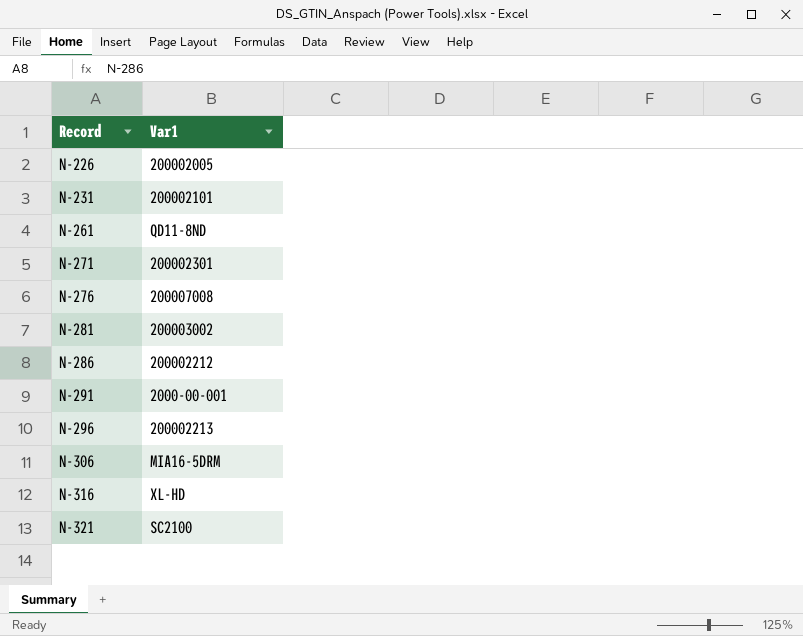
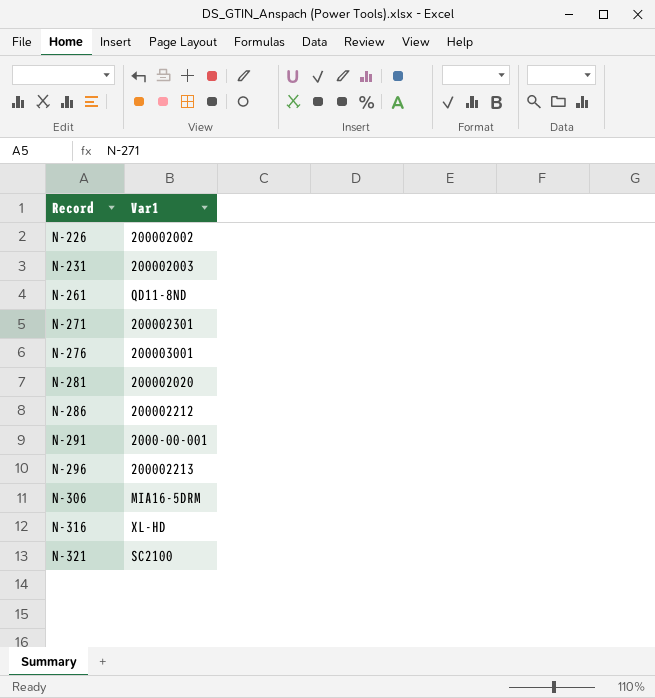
N-226 | Var1: 200002005 -> 200002002
N-231 | Var1: 200002101 -> 200002003
N-276 | Var1: 200007008 -> 200003001
N-281 | Var1: 200003002 -> 200002020

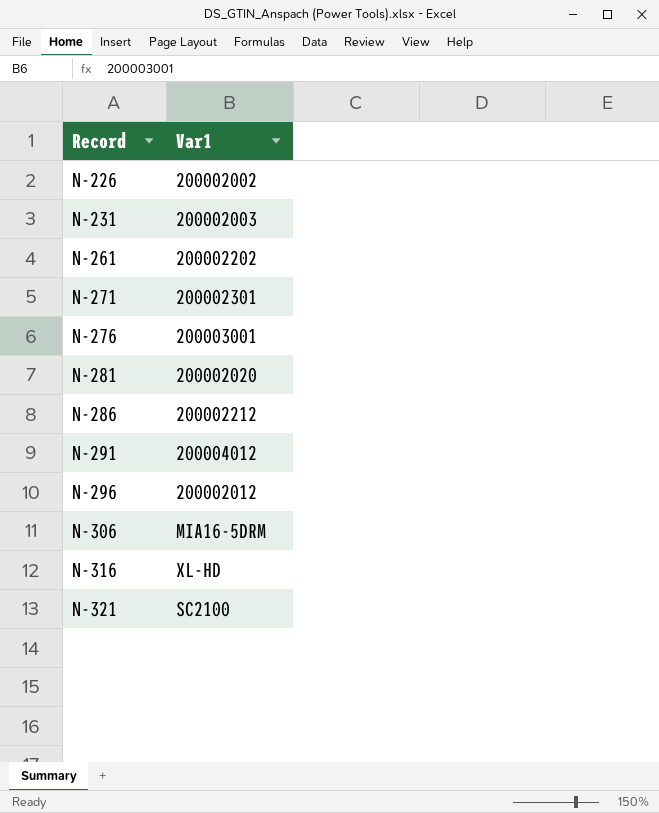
N-261 | Var1: QD11-8ND -> 200002202
N-291 | Var1: 2000-00-001 -> 200004012
N-296 | Var1: 200002213 -> 200002012

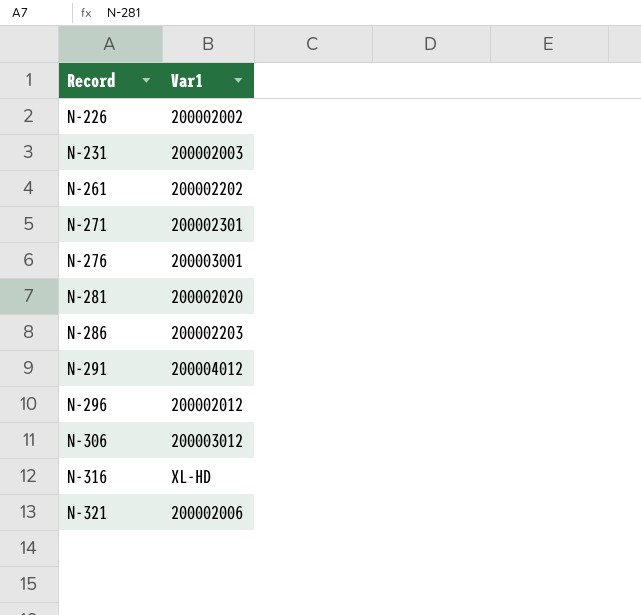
N-286 | Var1: 200002212 -> 200002203
N-306 | Var1: MIA16-5DRM -> 200003012
N-321 | Var1: SC2100 -> 200002006

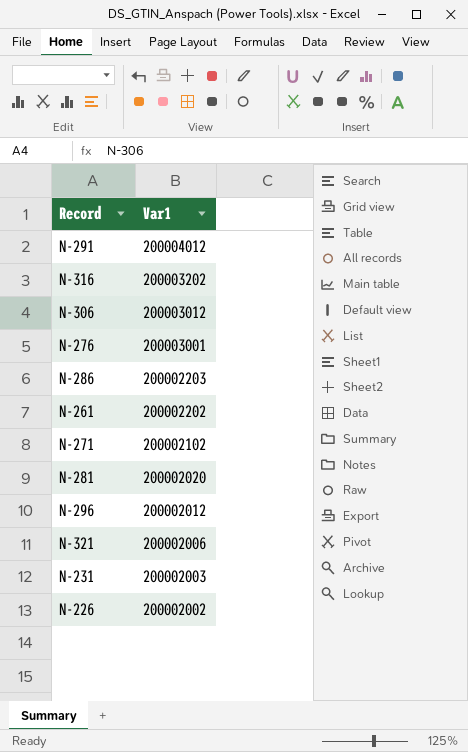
row order: Record ascending -> Var1 descending
N-316 | Var1: XL-HD -> 200003202
N-271 | Var1: 200002301 -> 200002102

